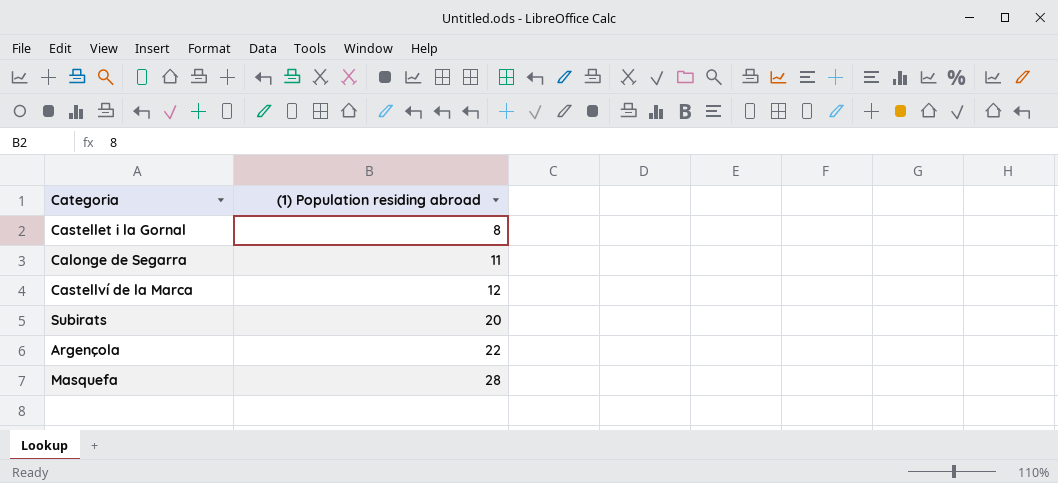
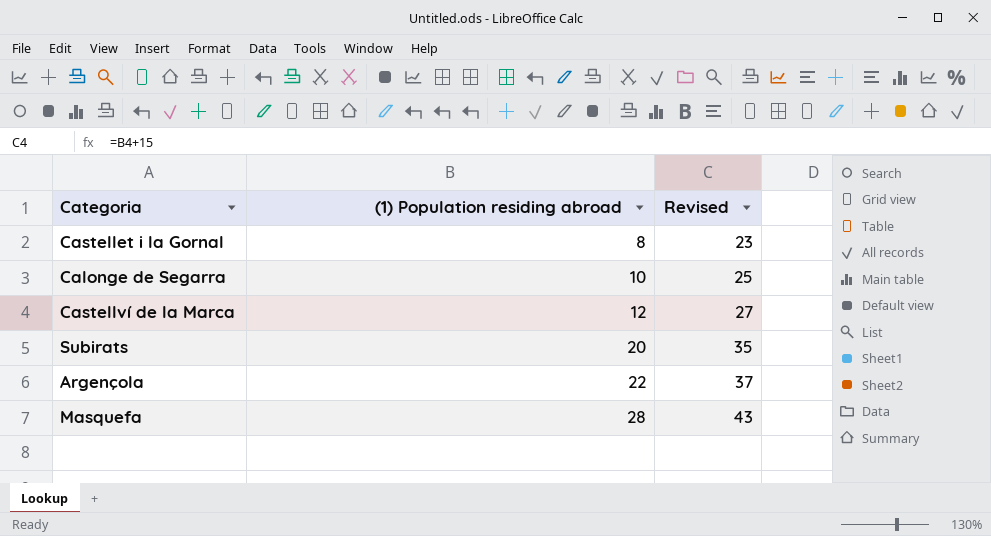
column Revised | formula: none -> [(1) Population residing abroad] + 15
Calonge de Segarra | (1) Population residing abroad: 11 -> 10

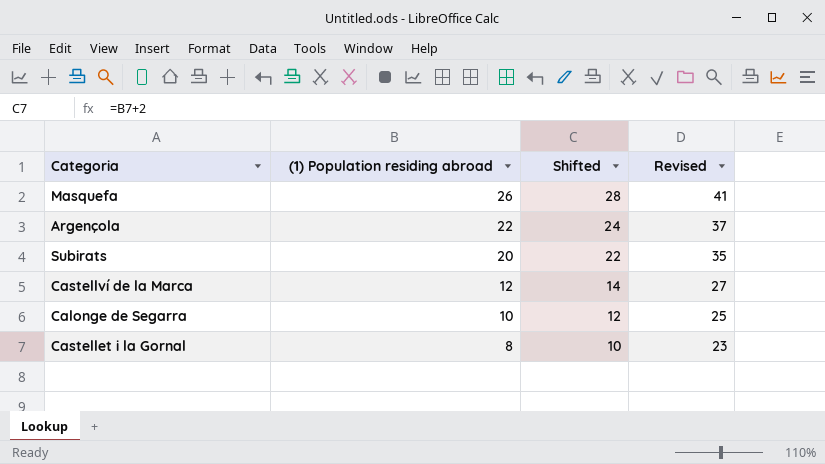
row order: (1) Population residing abroad ascending -> (1) Population residing abroad descending
column Shifted | formula: none -> [(1) Population residing abroad] + 2
Masquefa | (1) Population residing abroad: 28 -> 26
Masquefa | Revised: 43 -> 41

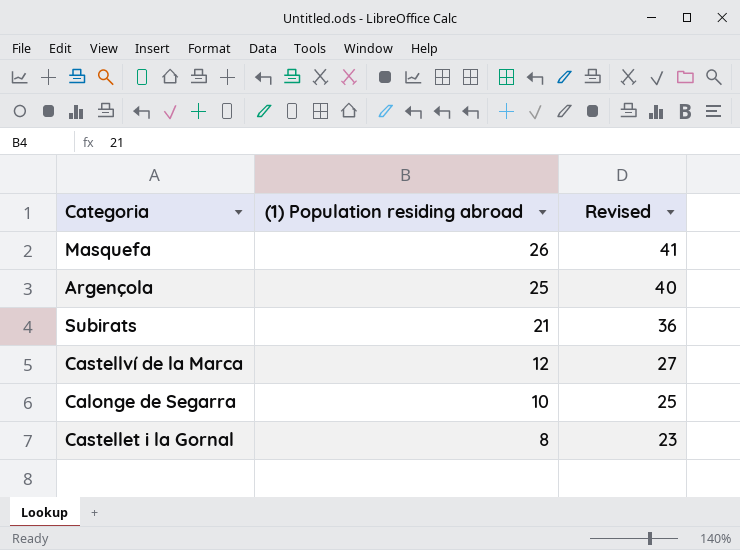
column Shifted | formula: [(1) Population residing abroad] + 2 -> none
Argençola | (1) Population residing abroad: 22 -> 25
Argençola | Revised: 37 -> 40
Subirats | (1) Population residing abroad: 20 -> 21
Subirats | Revised: 35 -> 36

